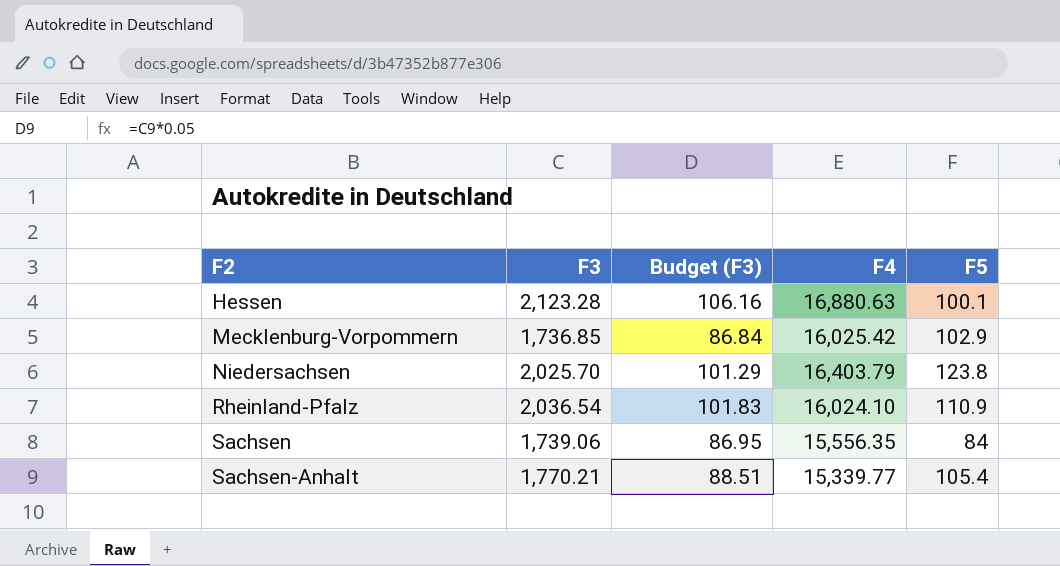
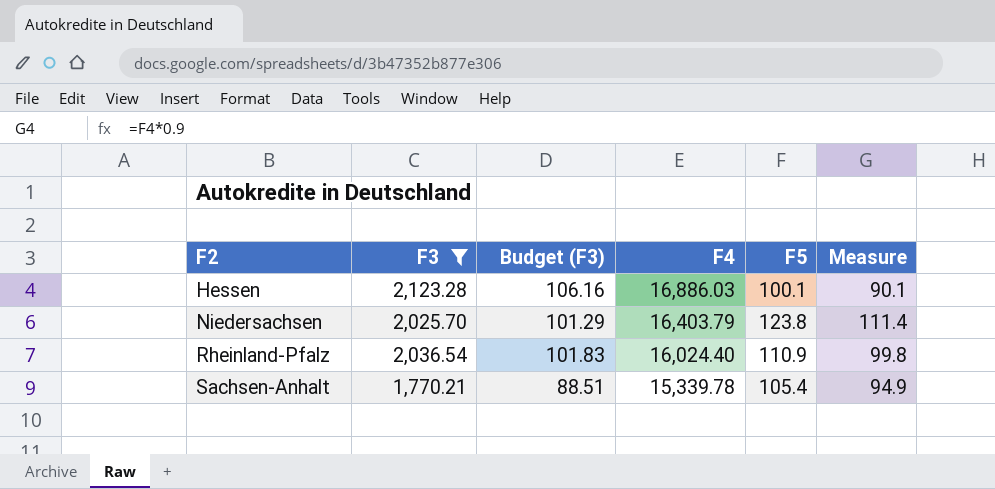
filter: none -> F3 >= 1,770.21
column Measure | formula: none -> [F5] * 0.9
Hessen | F4: 16,880.63 -> 16,886.03
Rheinland-Pfalz | F4: 16,024.10 -> 16,024.40
Sachsen-Anhalt | F4: 15,339.77 -> 15,339.78

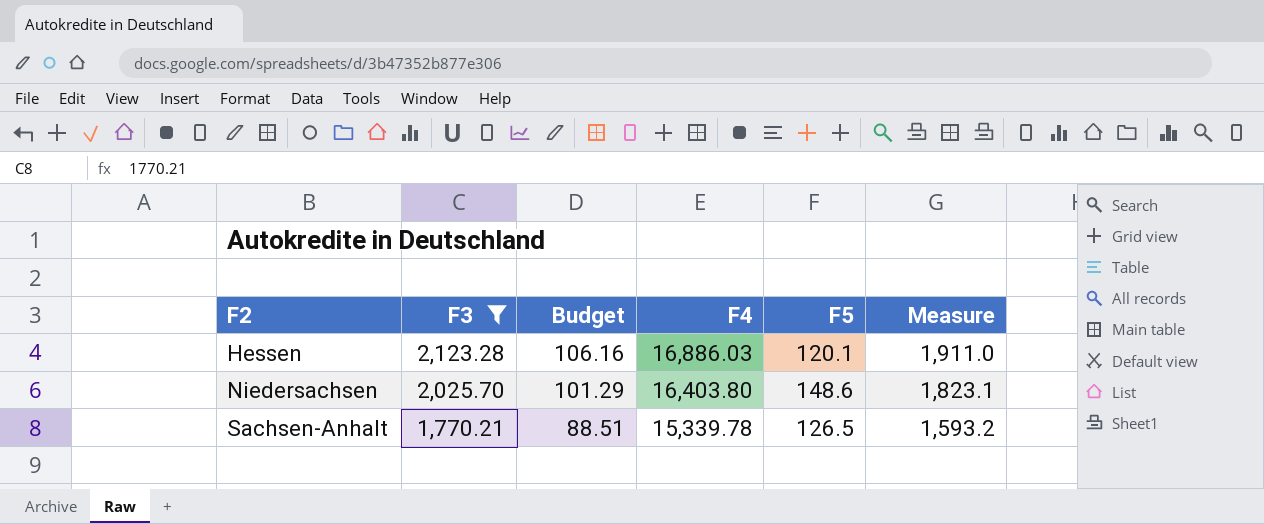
column name: Budget (F3) -> Budget
column Measure | formula: [F5] * 0.9 -> [F3] * 0.9
row Rheinland-Pfalz: 2,036.54 | 101.83 | 16,024.40 | 110.9 | 99.8 -> none
Hessen | F5: 100.1 -> 120.1
Niedersachsen | F4: 16,403.79 -> 16,403.80
Niedersachsen | F5: 123.8 -> 148.6
Sachsen-Anhalt | F5: 105.4 -> 126.5

